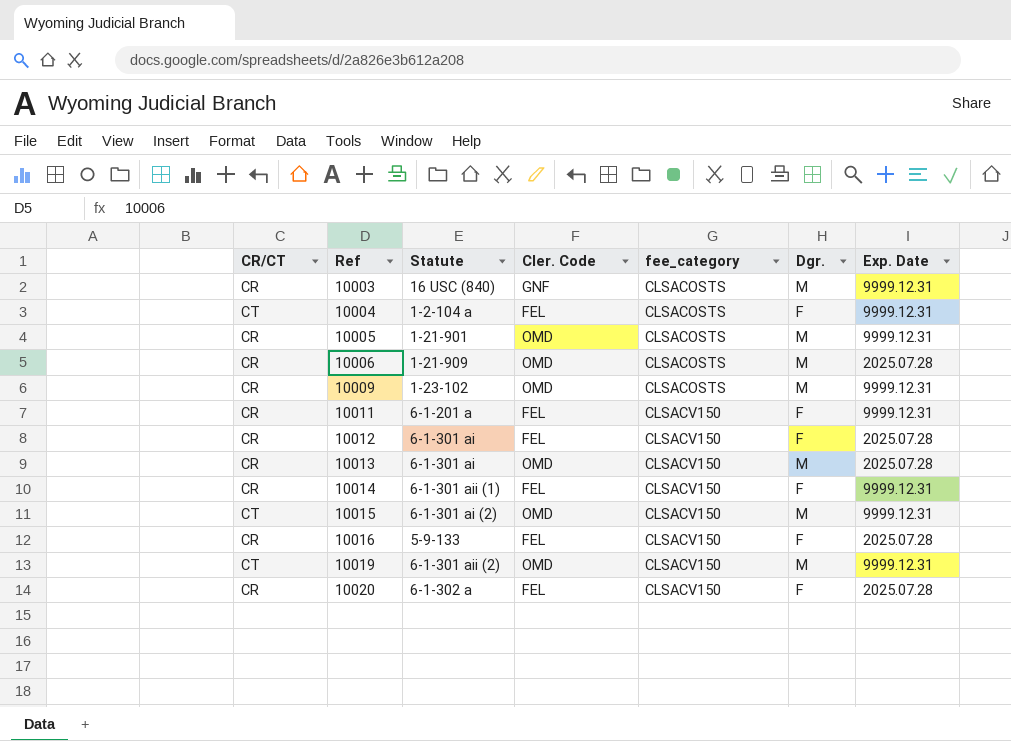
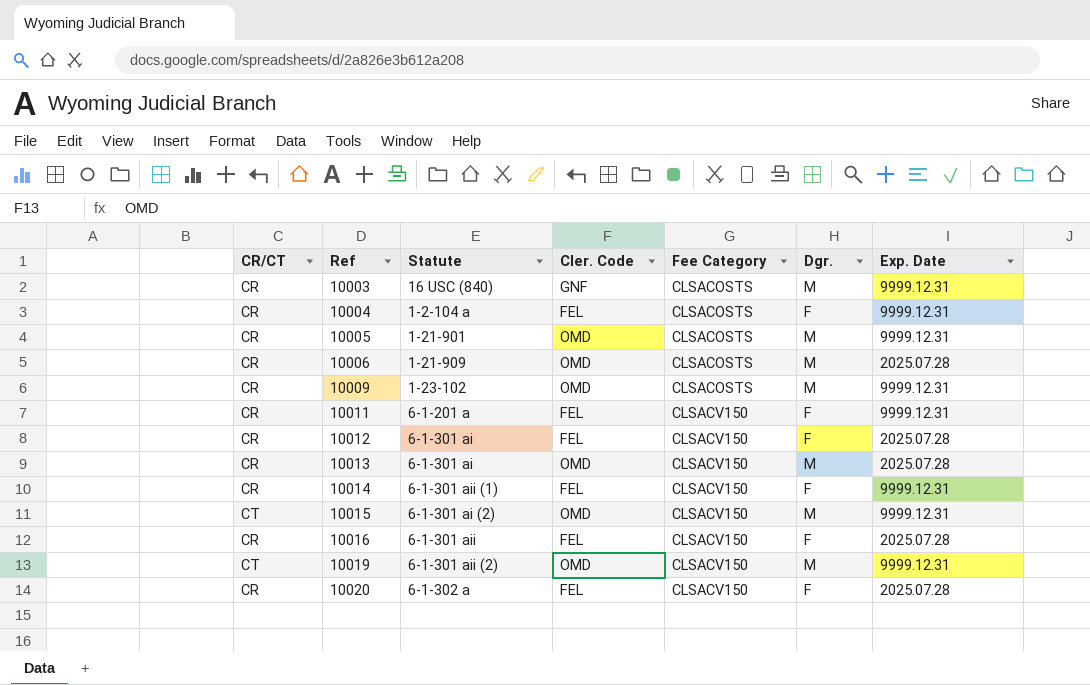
column name: fee_category -> Fee Category
10004 | CR/CT: CT -> CR
10016 | Statute: 5-9-133 -> 6-1-301 aii

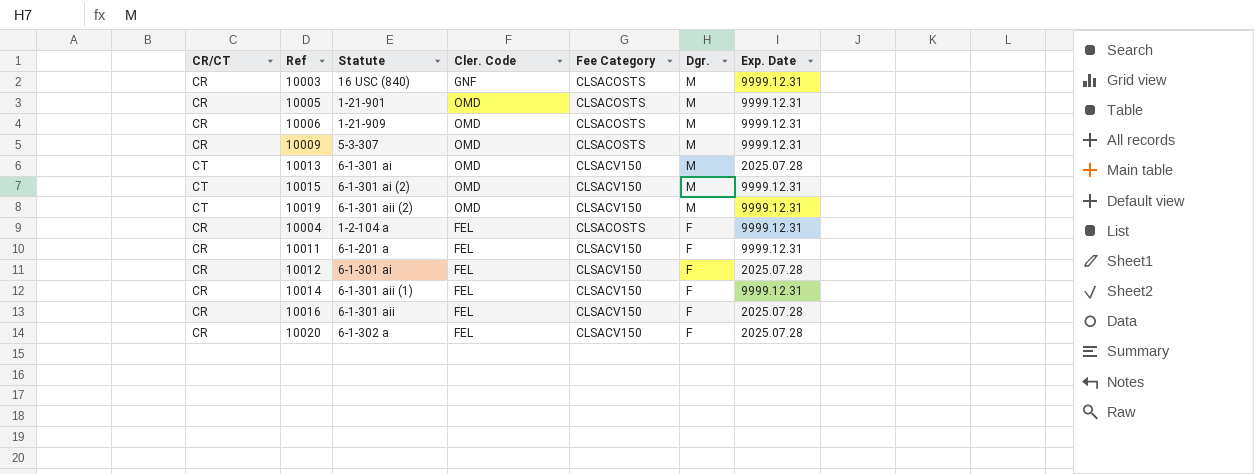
row order: Ref ascending -> Dgr. descending
10006 | Exp. Date: 2025.07.28 -> 9999.12.31
10009 | Statute: 1-23-102 -> 5-3-307
10013 | CR/CT: CR -> CT

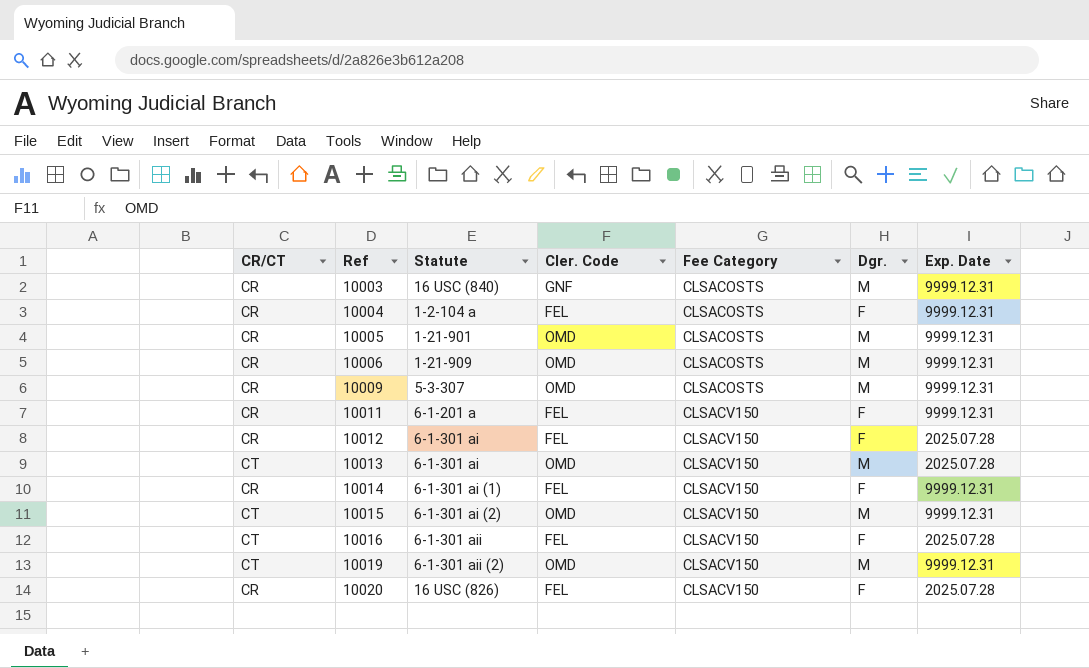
row order: Dgr. descending -> Ref ascending
10014 | Statute: 6-1-301 aii (1) -> 6-1-301 ai (1)
10016 | CR/CT: CR -> CT
10020 | Statute: 6-1-302 a -> 16 USC (826)

